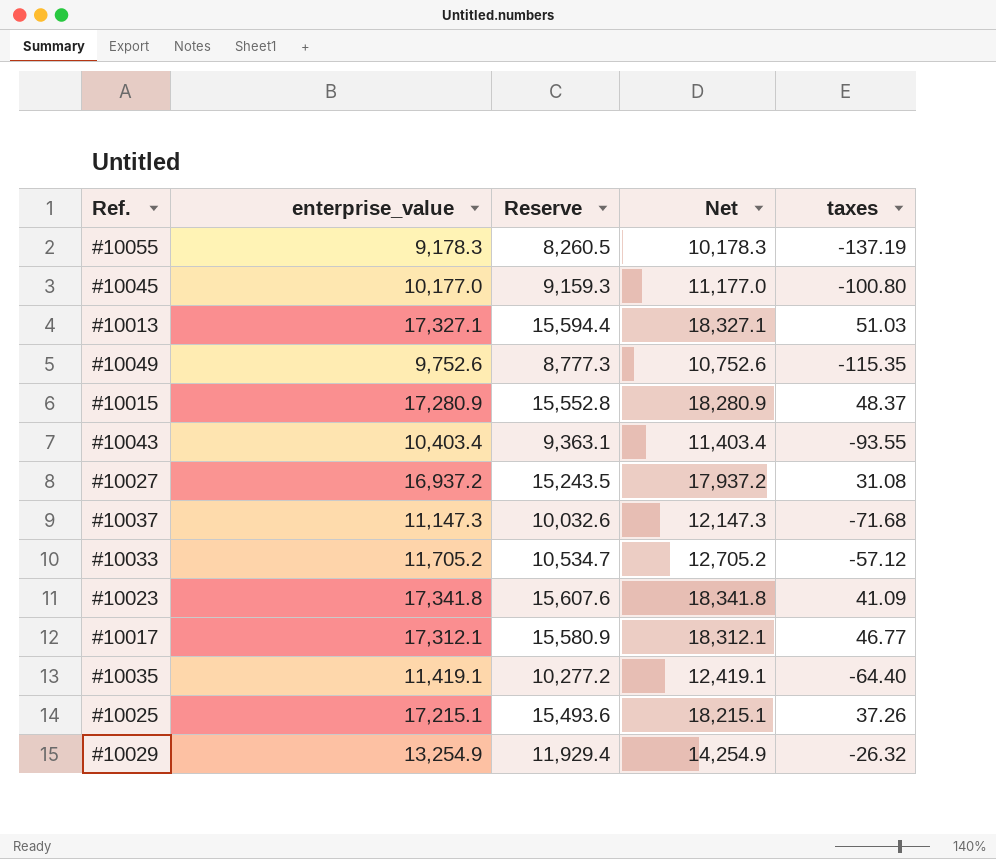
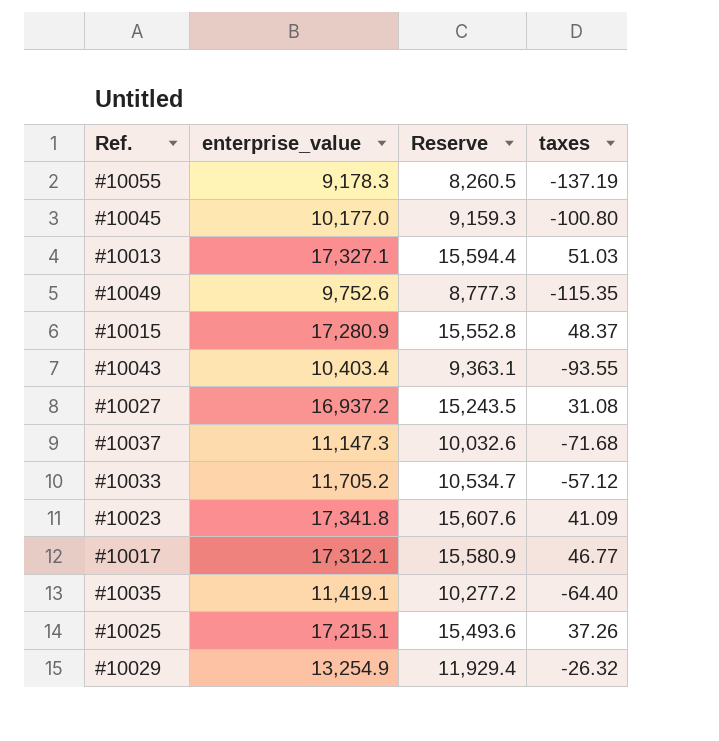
column Net | formula: [enterprise_value] + 1000 -> none

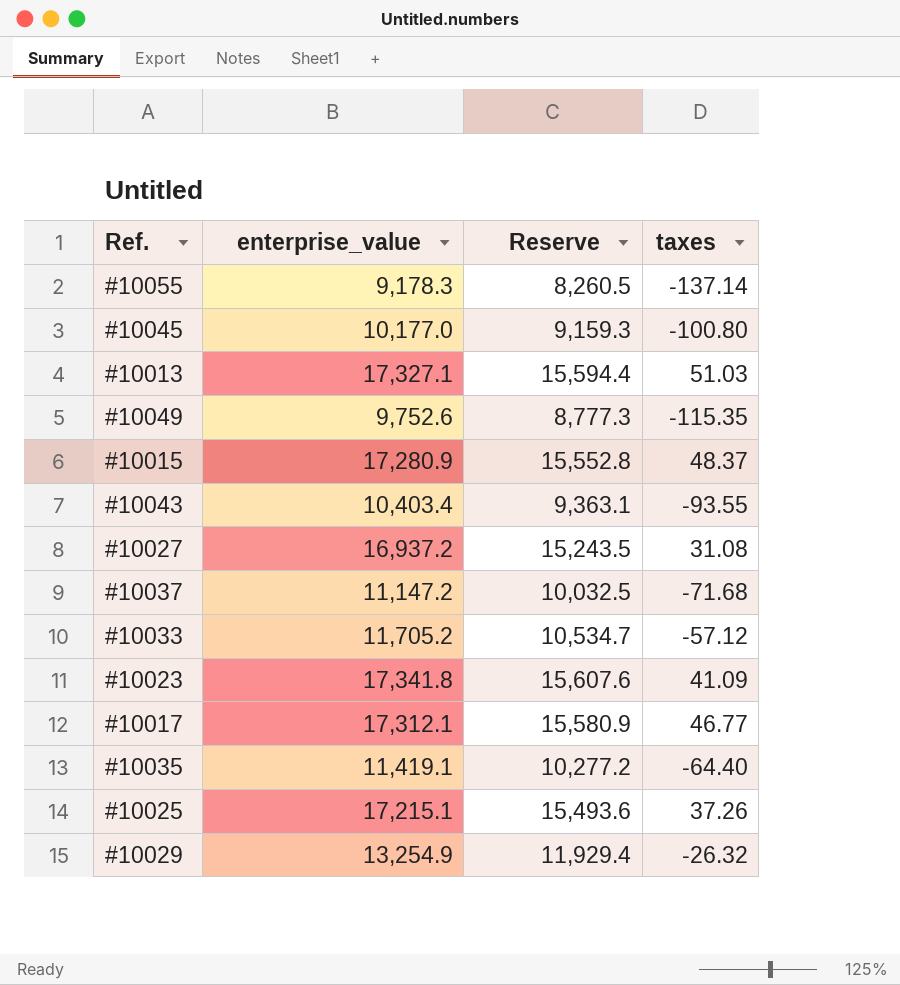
#10055 | taxes: -137.19 -> -137.14
#10037 | enterprise_value: 11,147.3 -> 11,147.2
#10037 | Reserve: 10,032.6 -> 10,032.5

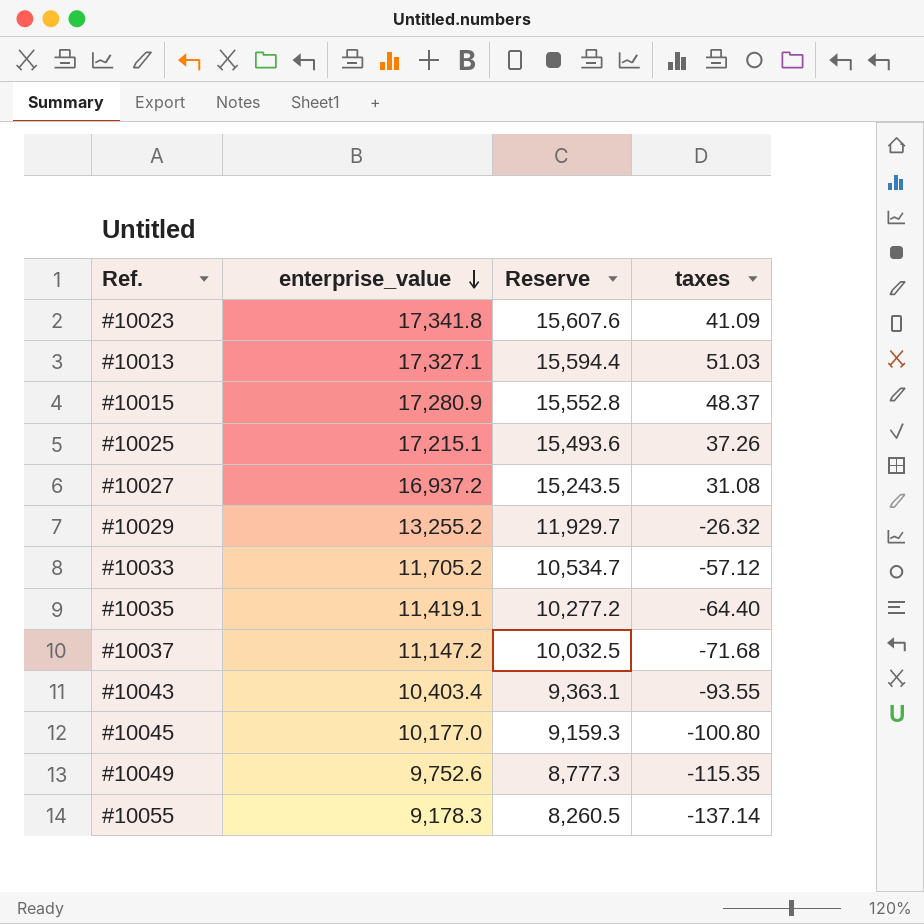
row order: none -> enterprise_value descending
row #10017: 17,312.1 | 15,580.9 | 46.77 -> none
#10029 | enterprise_value: 13,254.9 -> 13,255.2
#10029 | Reserve: 11,929.4 -> 11,929.7

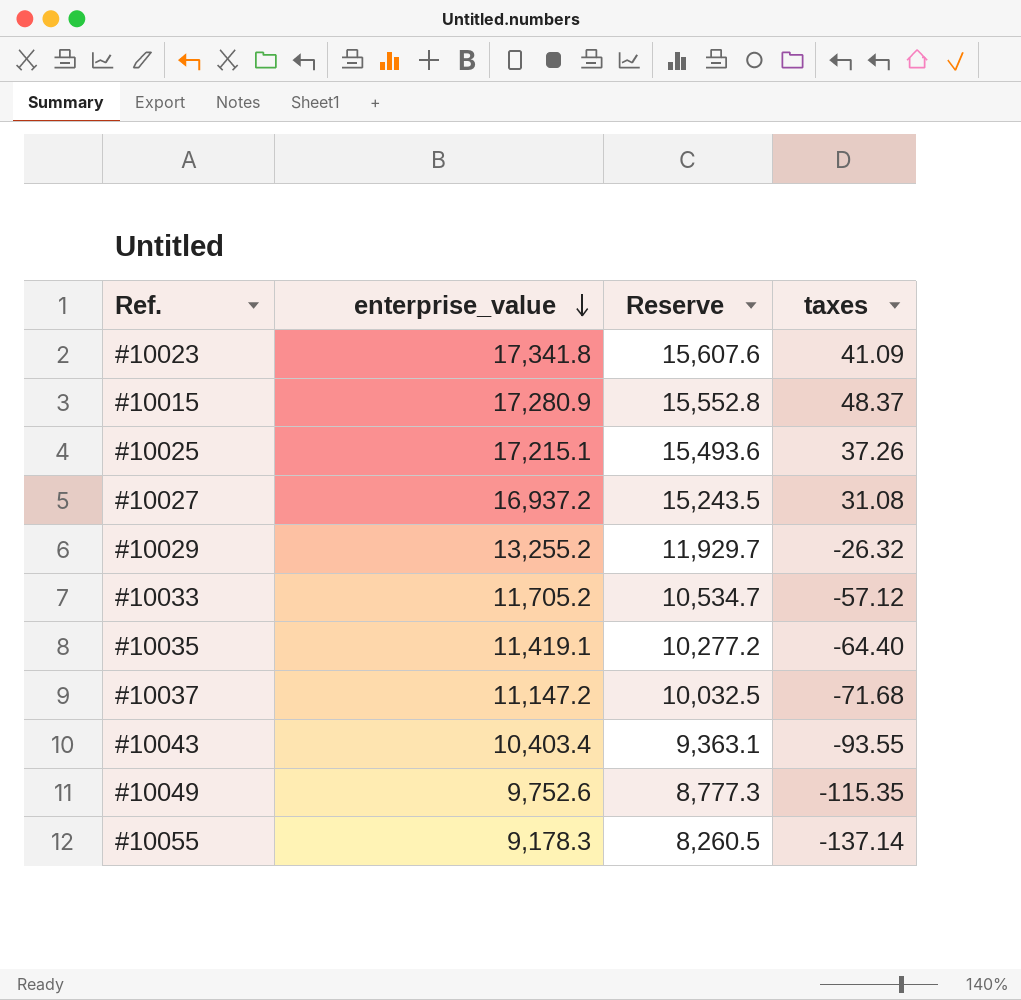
row #10013: 17,327.1 | 15,594.4 | 51.03 -> none
row #10045: 10,177.0 | 9,159.3 | -100.80 -> none

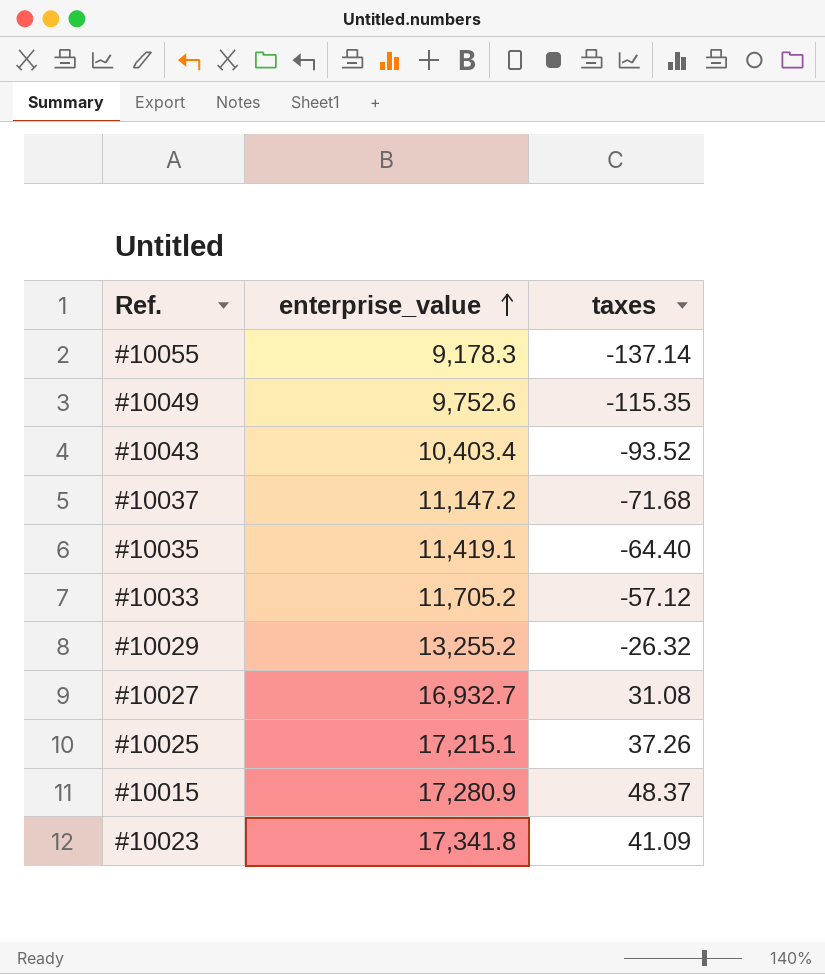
row order: enterprise_value descending -> enterprise_value ascending
column Reserve | formula: [enterprise_value] * 0.9 -> none
#10043 | taxes: -93.55 -> -93.52
#10027 | enterprise_value: 16,937.2 -> 16,932.7

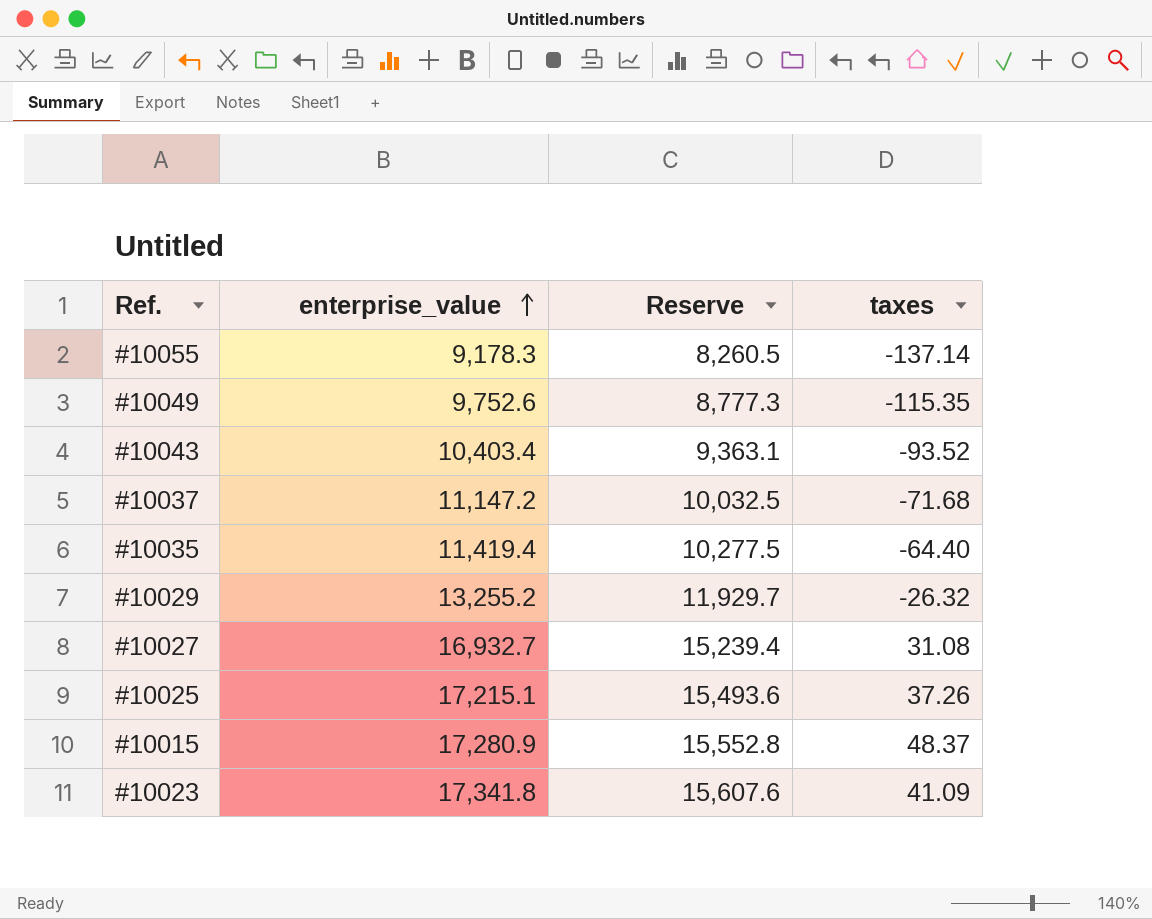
column Reserve | formula: none -> [enterprise_value] * 0.9
row #10033: 11,705.2 | -57.12 -> none
#10035 | enterprise_value: 11,419.1 -> 11,419.4

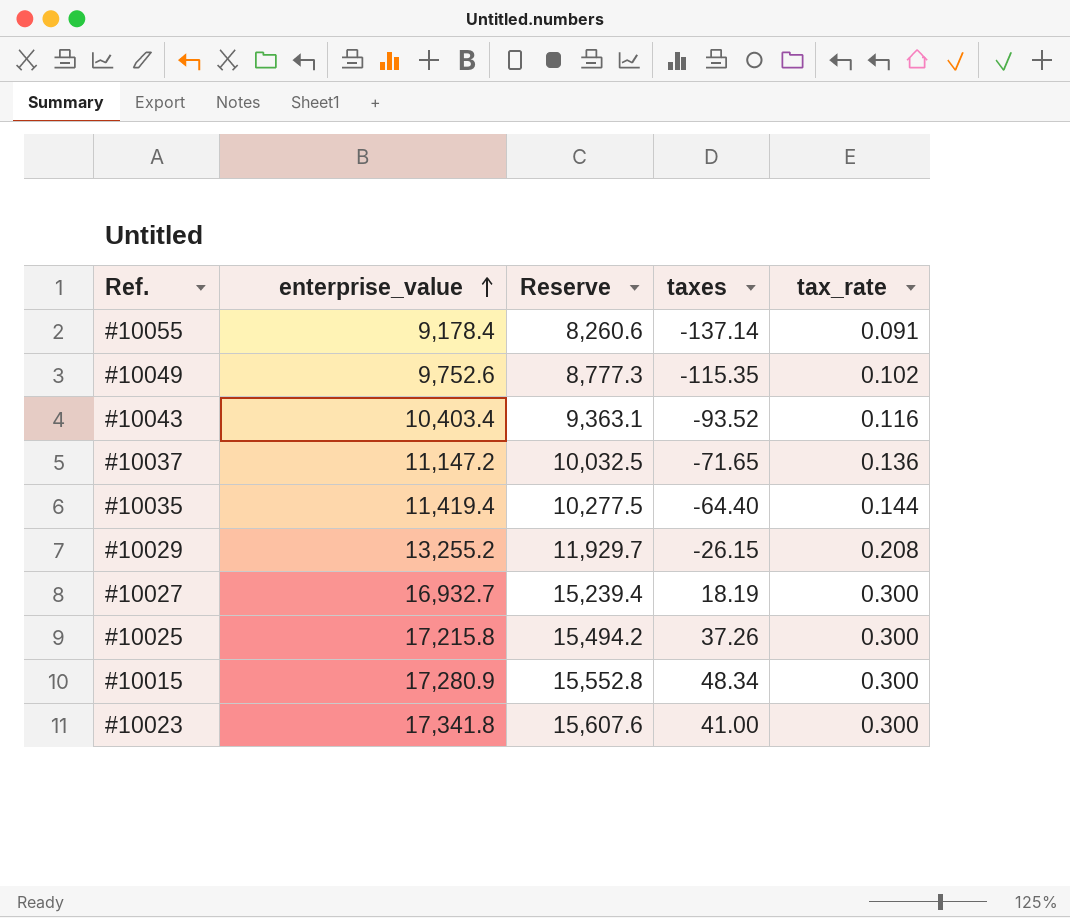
column tax_rate | position: none -> 5
#10055 | enterprise_value: 9,178.3 -> 9,178.4
#10055 | Reserve: 8,260.5 -> 8,260.6
#10037 | taxes: -71.68 -> -71.65
#10029 | taxes: -26.32 -> -26.15
#10027 | taxes: 31.08 -> 18.19
#10025 | enterprise_value: 17,215.1 -> 17,215.8
#10025 | Reserve: 15,493.6 -> 15,494.2
#10015 | taxes: 48.37 -> 48.34
#10023 | taxes: 41.09 -> 41.00

